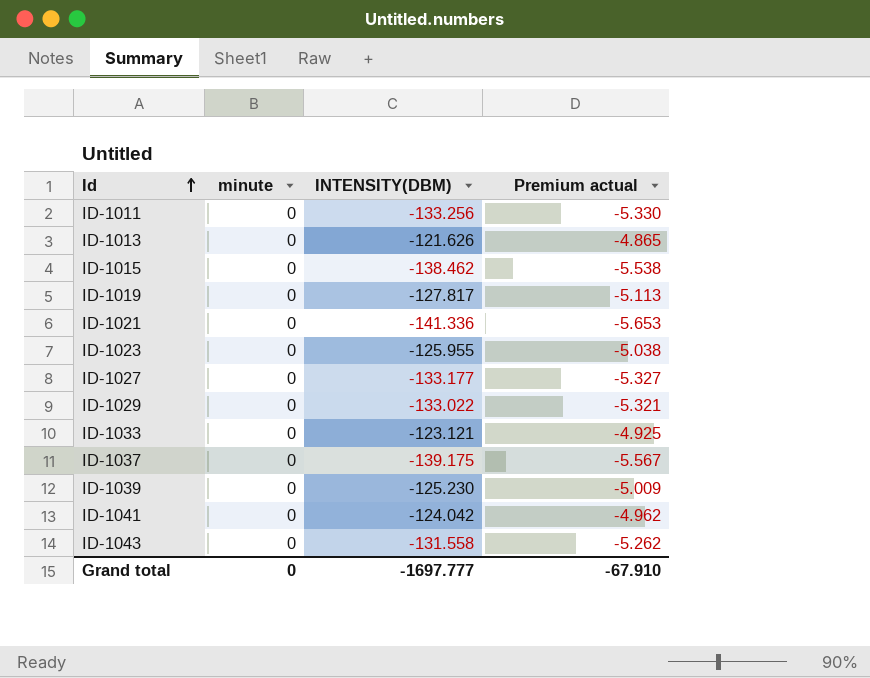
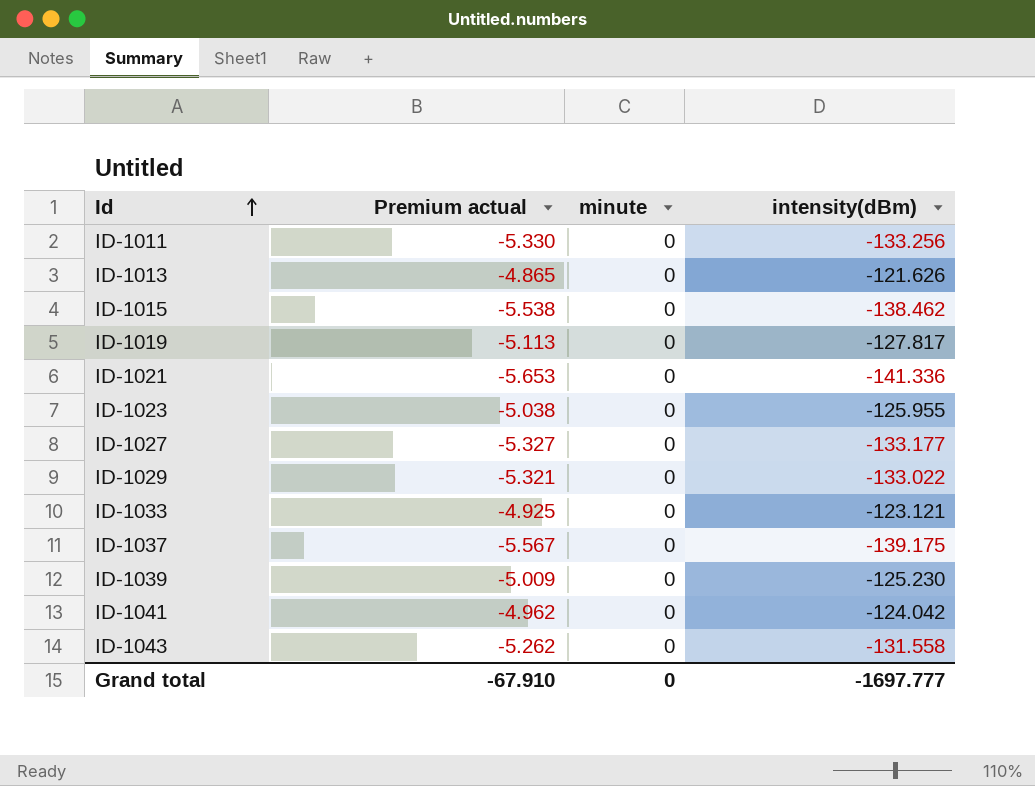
column Premium actual | position: 4 -> 2
column name: INTENSITY(DBM) -> intensity(dBm)

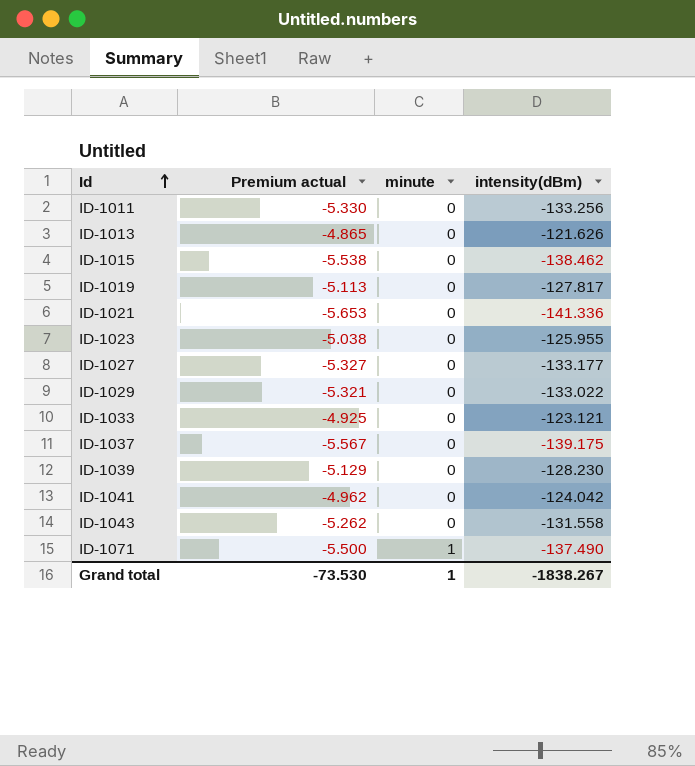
ID-1039 | Premium actual: -5.009 -> -5.129
ID-1039 | intensity(dBm): -125.230 -> -128.230
row ID-1071: none -> -5.500 | 1 | -137.490
Grand total | Premium actual: -67.910 -> -73.530
Grand total | minute: 0 -> 1
Grand total | intensity(dBm): -1697.777 -> -1838.267

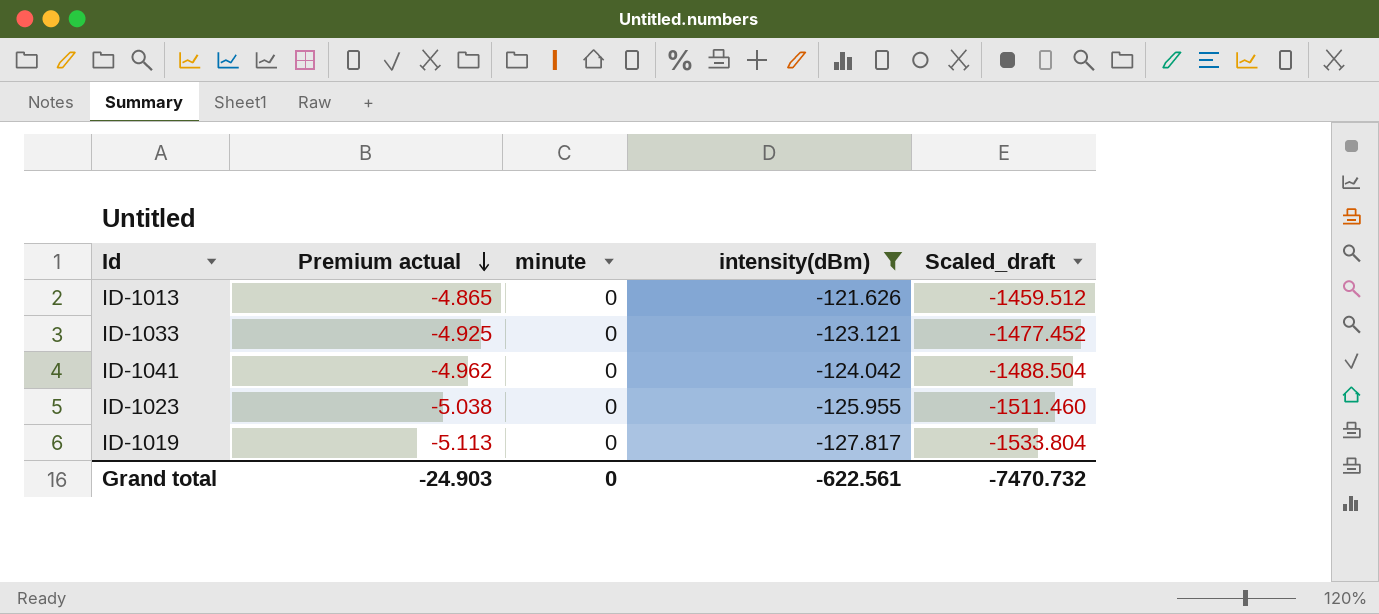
filter: none -> intensity(dBm) >= -127.817
row order: Id ascending -> Premium actual descending
column Scaled_draft | formula: none -> [intensity(dBm)] * 12
Grand total | Premium actual: -73.530 -> -24.903
Grand total | minute: 1 -> 0
Grand total | intensity(dBm): -1838.267 -> -622.561

